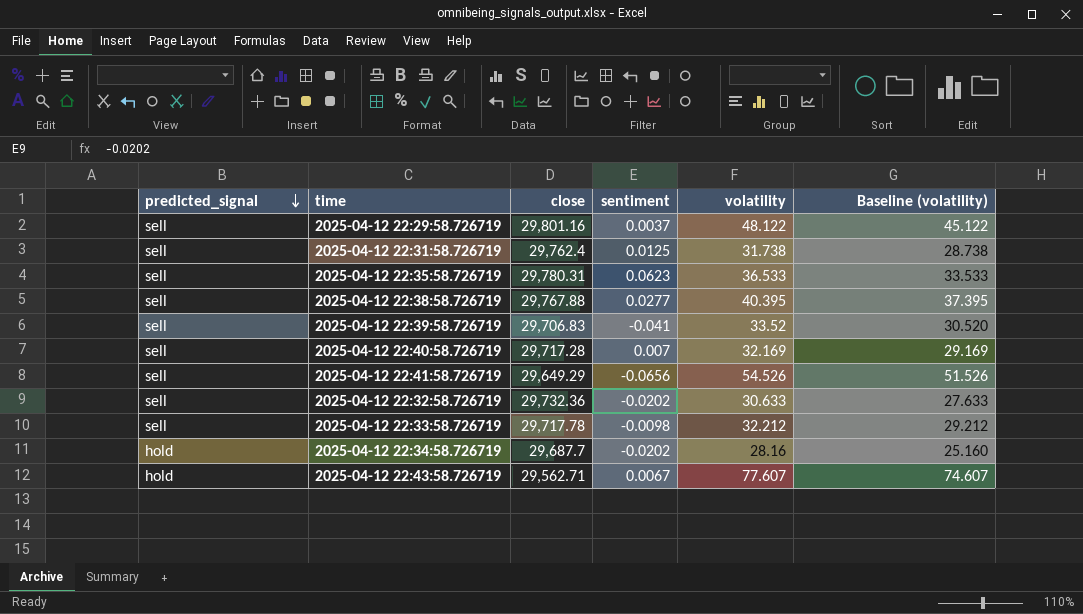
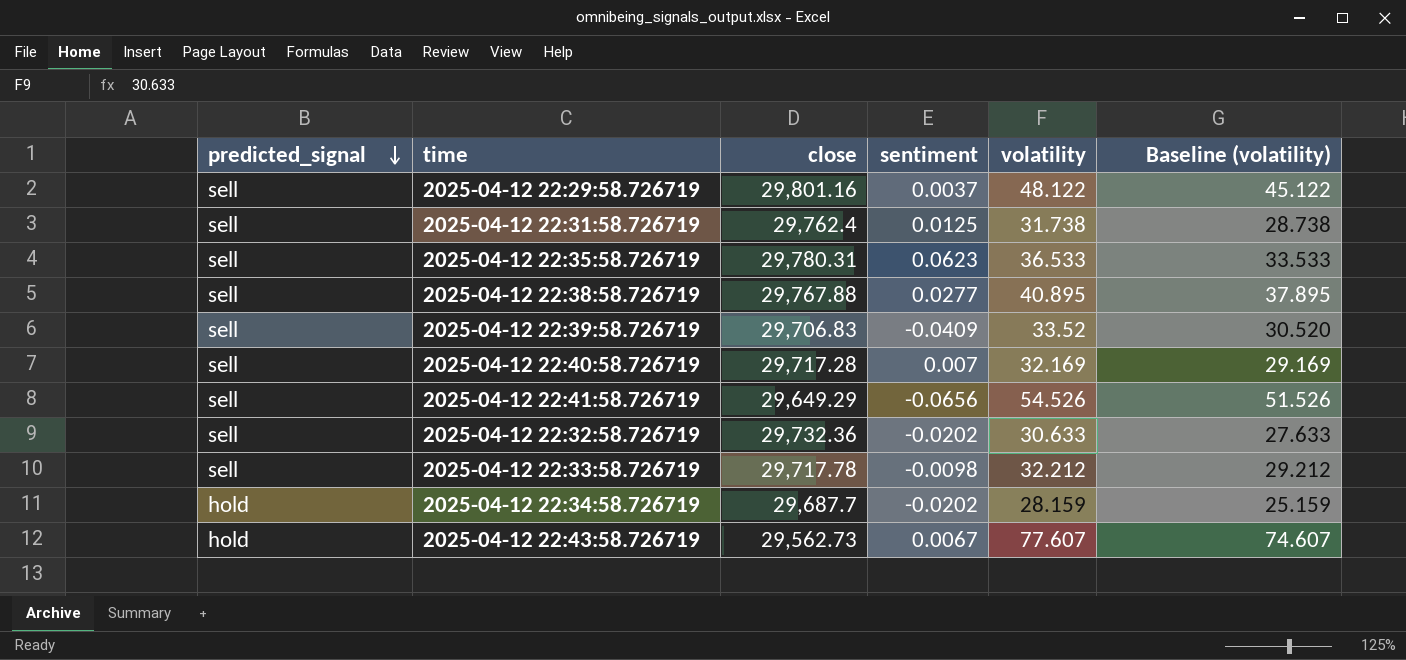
2025-04-12 22:38:58.726719 | volatility: 40.395 -> 40.895
2025-04-12 22:38:58.726719 | Baseline (volatility): 37.395 -> 37.895
2025-04-12 22:39:58.726719 | sentiment: -0.041 -> -0.0409
2025-04-12 22:34:58.726719 | volatility: 28.16 -> 28.159
2025-04-12 22:34:58.726719 | Baseline (volatility): 25.160 -> 25.159
2025-04-12 22:43:58.726719 | close: 29,562.71 -> 29,562.73

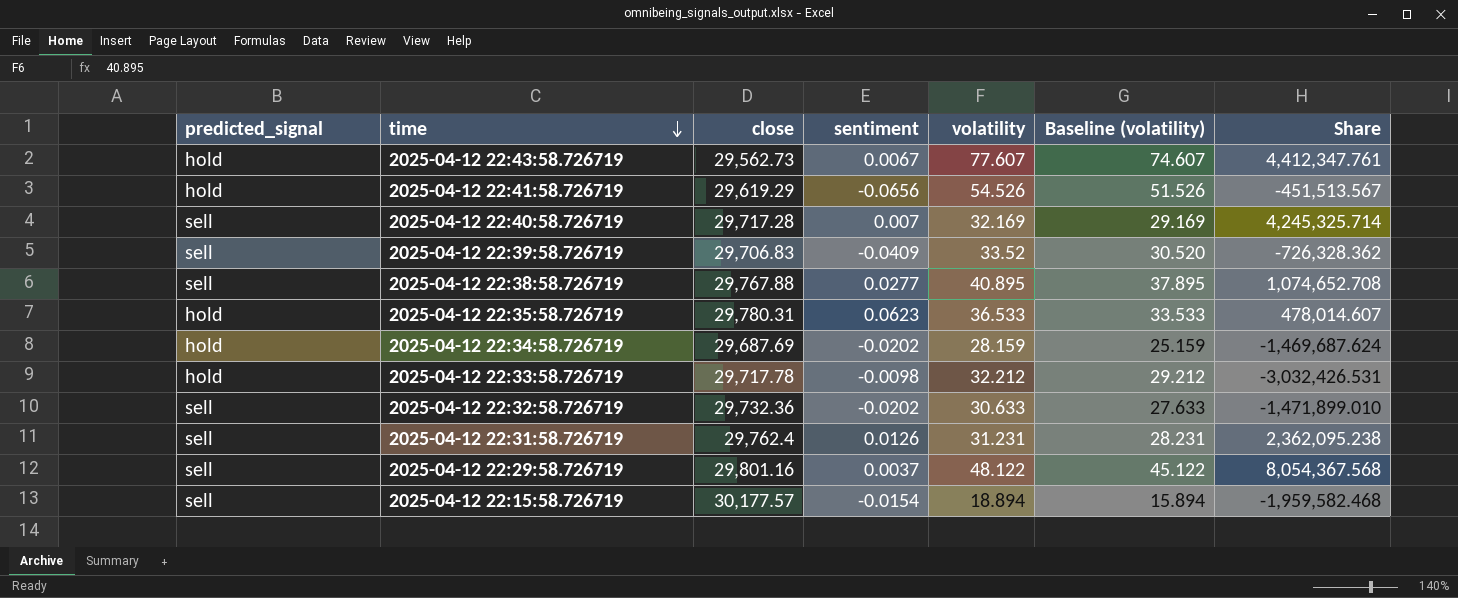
row order: predicted_signal descending -> time descending
column Share | formula: none -> [close] / [sentiment]
2025-04-12 22:41:58.726719 | predicted_signal: sell -> hold
2025-04-12 22:41:58.726719 | close: 29,649.29 -> 29,619.29
2025-04-12 22:35:58.726719 | predicted_signal: sell -> hold
2025-04-12 22:34:58.726719 | close: 29,687.7 -> 29,687.69
2025-04-12 22:33:58.726719 | predicted_signal: sell -> hold
2025-04-12 22:31:58.726719 | sentiment: 0.0125 -> 0.0126
2025-04-12 22:31:58.726719 | volatility: 31.738 -> 31.231
2025-04-12 22:31:58.726719 | Baseline (volatility): 28.738 -> 28.231
row 2025-04-12 22:15:58.726719: none -> sell | 30,177.57 | -0.0154 | 18.894 | 15.894 | -1,959,582.468

